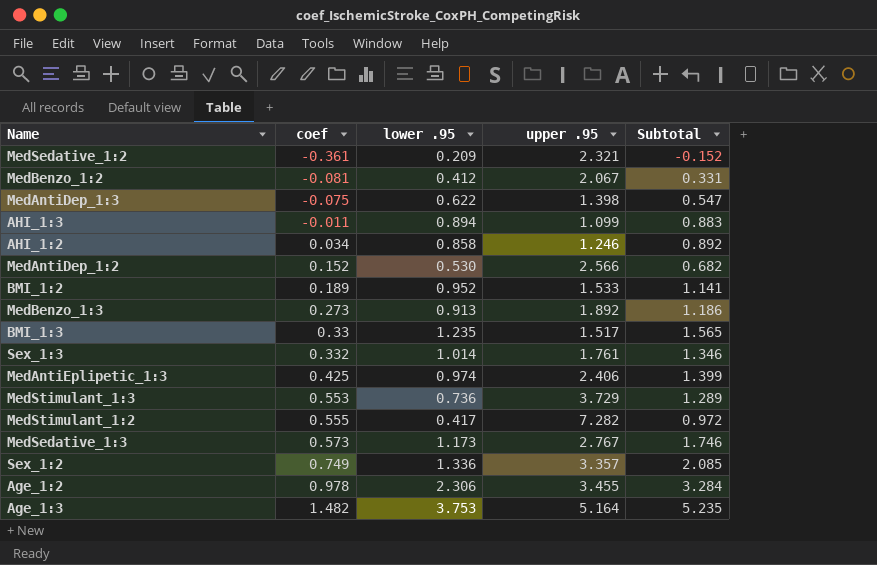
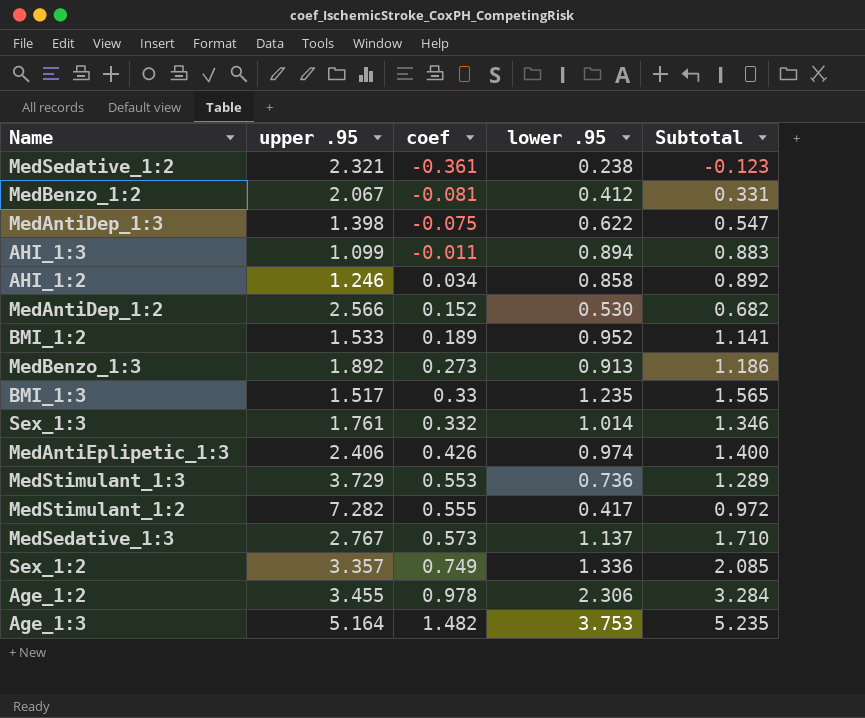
column upper .95 | position: 4 -> 2
MedSedative_1:2 | lower .95: 0.209 -> 0.238
MedSedative_1:2 | Subtotal: -0.152 -> -0.123
MedAntiEplipetic_1:3 | coef: 0.425 -> 0.426
MedAntiEplipetic_1:3 | Subtotal: 1.399 -> 1.400
MedSedative_1:3 | lower .95: 1.173 -> 1.137
MedSedative_1:3 | Subtotal: 1.746 -> 1.710

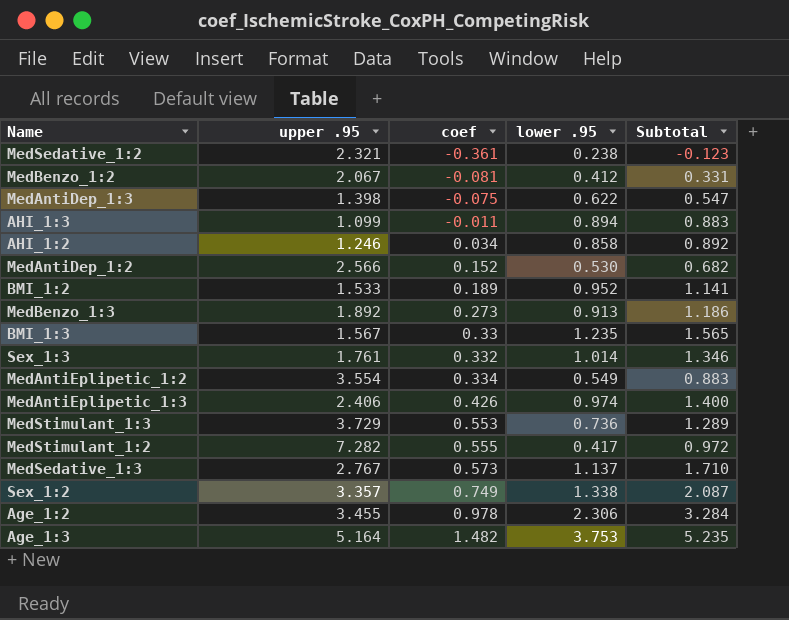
BMI_1:3 | upper .95: 1.517 -> 1.567
row MedAntiEplipetic_1:2: none -> 3.554 | 0.334 | 0.549 | 0.883
Sex_1:2 | lower .95: 1.336 -> 1.338
Sex_1:2 | Subtotal: 2.085 -> 2.087

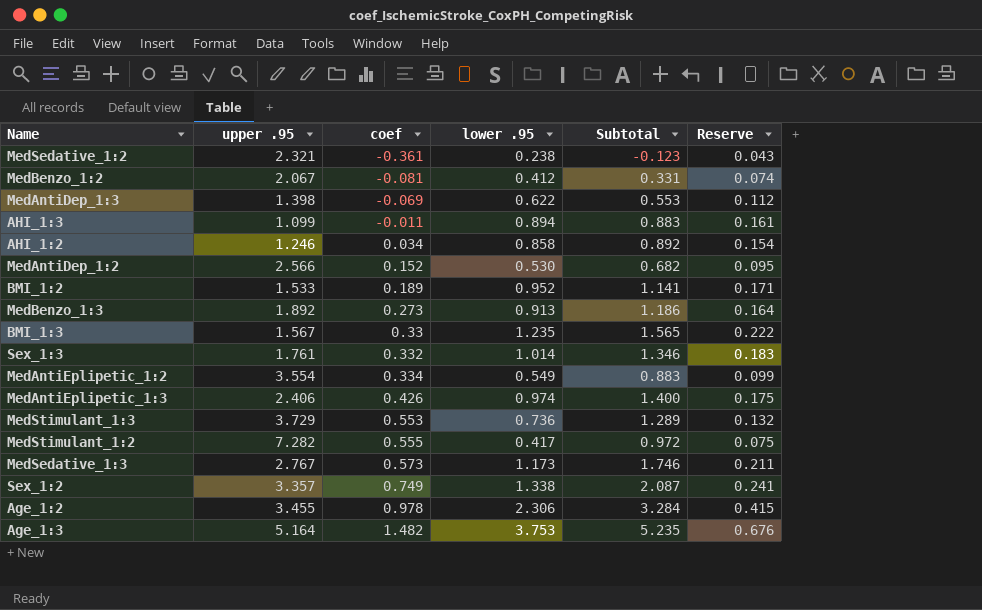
column Reserve | formula: none -> [lower .95] * 0.18
MedAntiDep_1:3 | coef: -0.075 -> -0.069
MedAntiDep_1:3 | Subtotal: 0.547 -> 0.553
MedSedative_1:3 | lower .95: 1.137 -> 1.173
MedSedative_1:3 | Subtotal: 1.710 -> 1.746

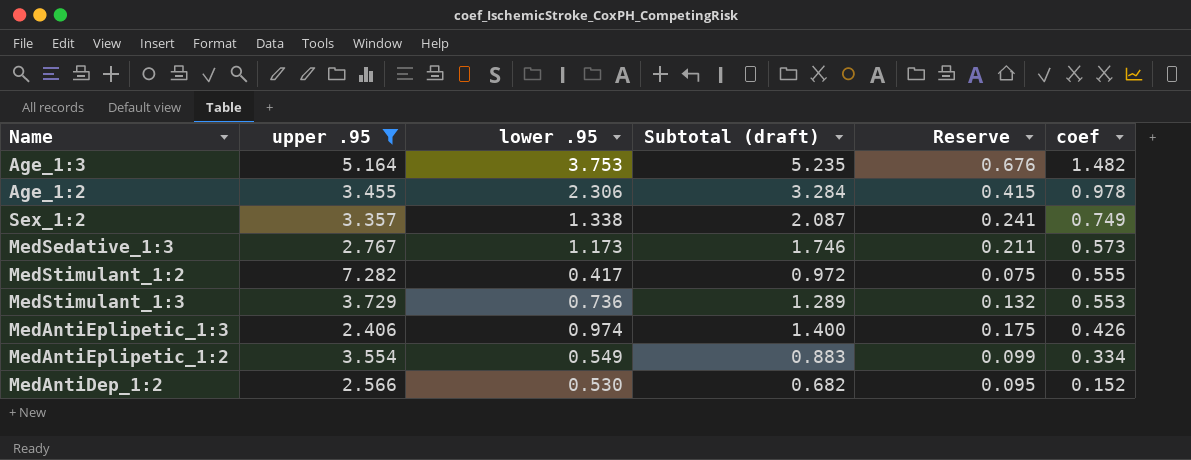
filter: none -> upper .95 >= 2.406
row order: coef ascending -> coef descending
column name: Subtotal -> Subtotal (draft)
column coef | position: 3 -> 6

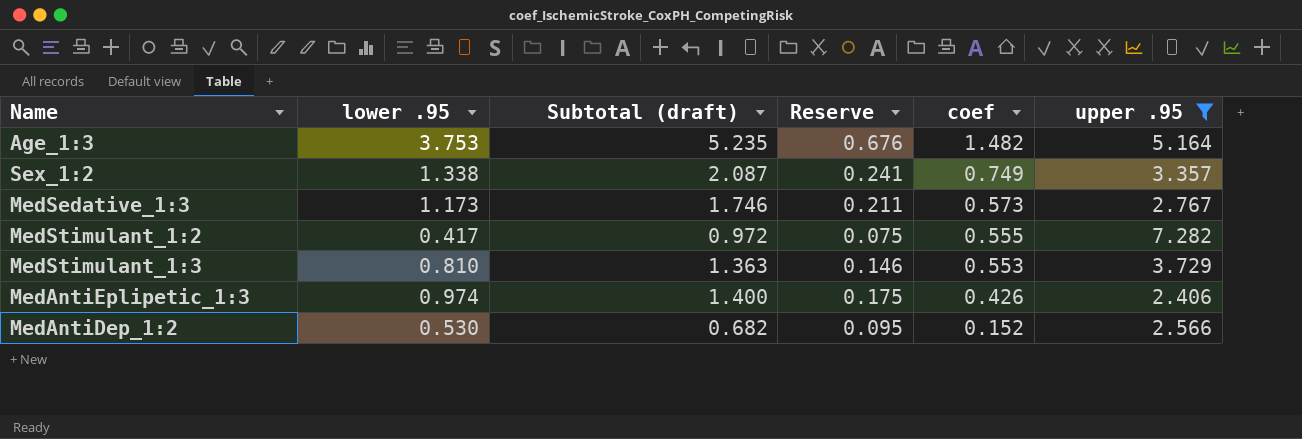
column upper .95 | position: 2 -> 6
row Age_1:2: 3.455 | 2.306 | 3.284 | 0.415 | 0.978 -> none
row MedAntiEplipetic_1:2: 3.554 | 0.549 | 0.883 | 0.099 | 0.334 -> none
MedStimulant_1:3 | lower .95: 0.736 -> 0.810
MedStimulant_1:3 | Subtotal (draft): 1.289 -> 1.363
MedStimulant_1:3 | Reserve: 0.132 -> 0.146

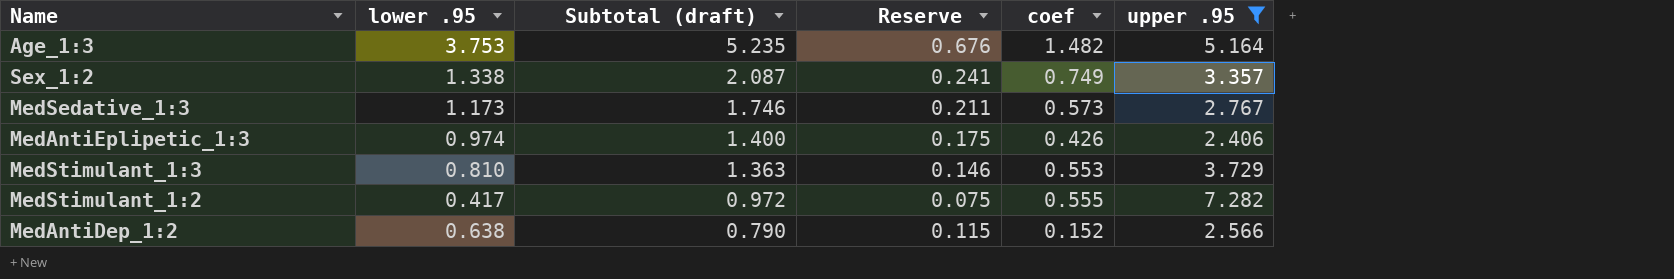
row order: coef descending -> Subtotal (draft) descending
MedAntiDep_1:2 | lower .95: 0.530 -> 0.638
MedAntiDep_1:2 | Subtotal (draft): 0.682 -> 0.790
MedAntiDep_1:2 | Reserve: 0.095 -> 0.115

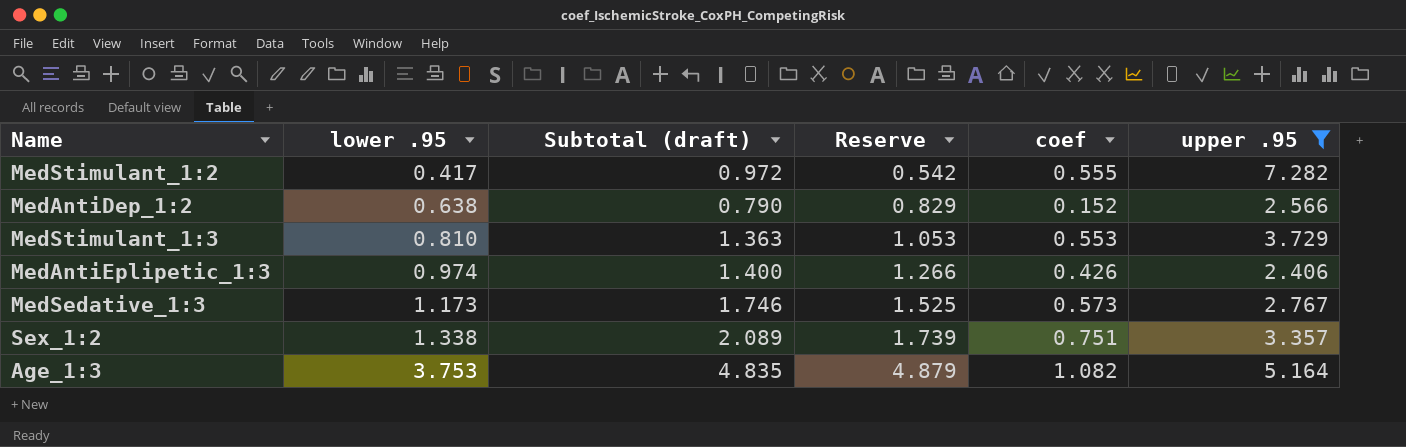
row order: Subtotal (draft) descending -> lower .95 ascending
column Reserve | formula: [lower .95] * 0.18 -> [lower .95] * 1.3
Sex_1:2 | Subtotal (draft): 2.087 -> 2.089
Sex_1:2 | coef: 0.749 -> 0.751
Age_1:3 | Subtotal (draft): 5.235 -> 4.835
Age_1:3 | coef: 1.482 -> 1.082

